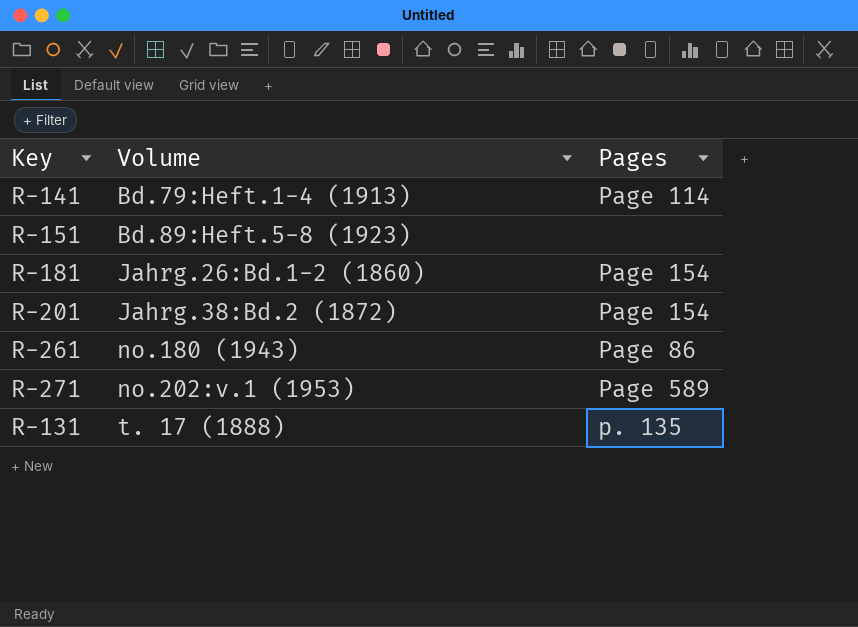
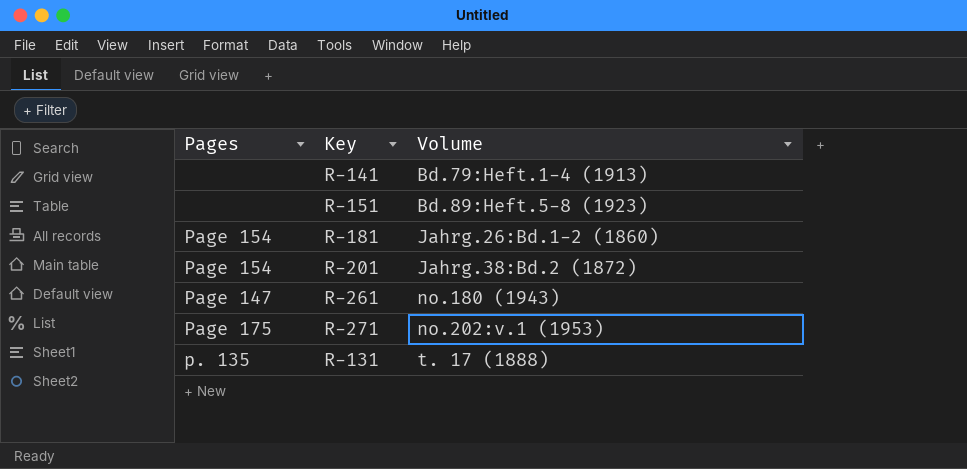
column Pages | position: 3 -> 1
R-141 | Pages: Page 114 -> none
R-261 | Pages: Page 86 -> Page 147
R-271 | Pages: Page 589 -> Page 175

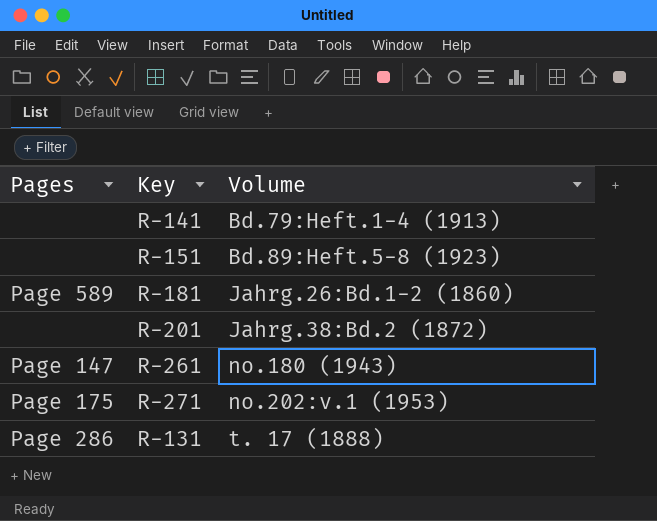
R-181 | Pages: Page 154 -> Page 589
R-201 | Pages: Page 154 -> none
R-131 | Pages: p. 135 -> Page 286

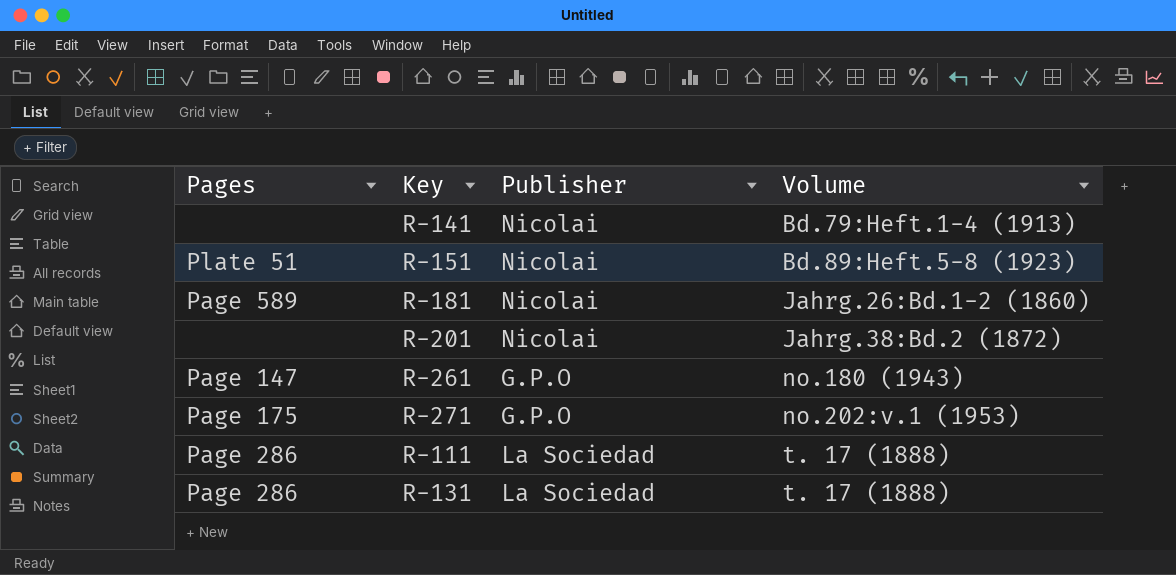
column Publisher | position: none -> 3
R-151 | Pages: none -> Plate 51
row R-111: none -> Page 286 | La Sociedad | t. 17 (1888)

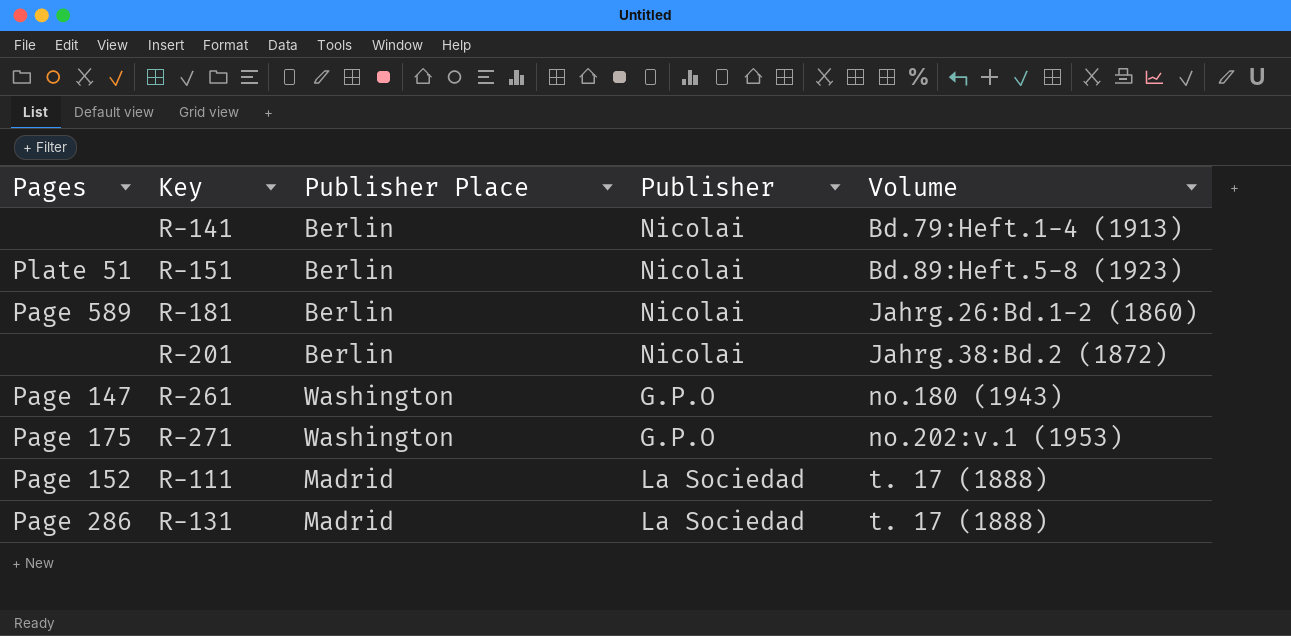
column Publisher Place | position: none -> 3
R-111 | Pages: Page 286 -> Page 152

